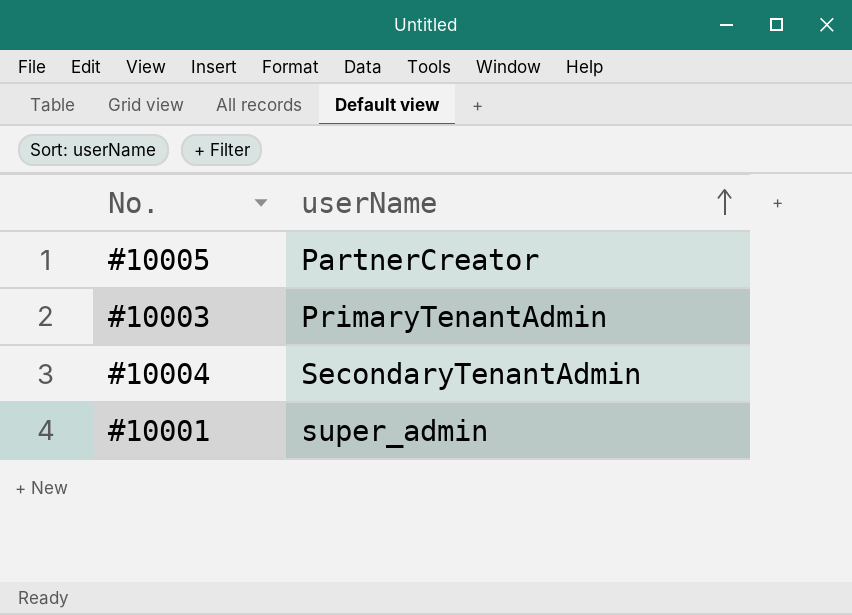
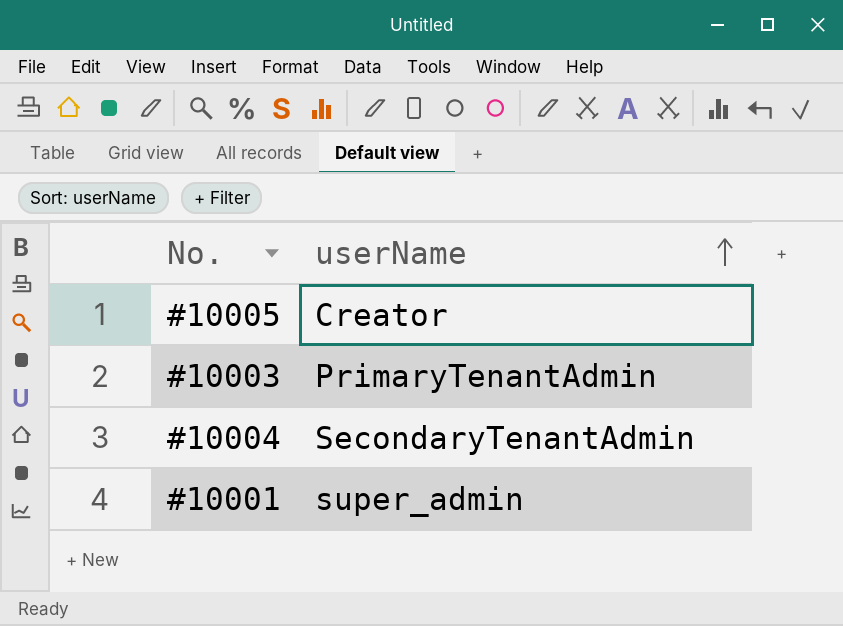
#10005 | userName: PartnerCreator -> Creator

